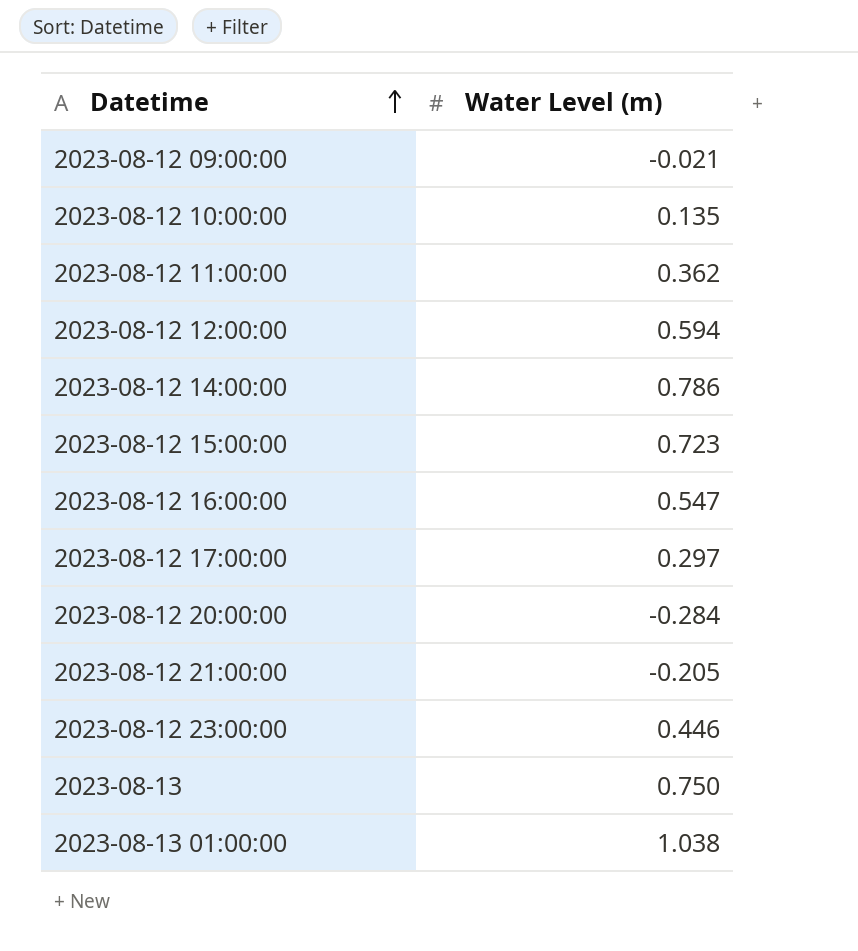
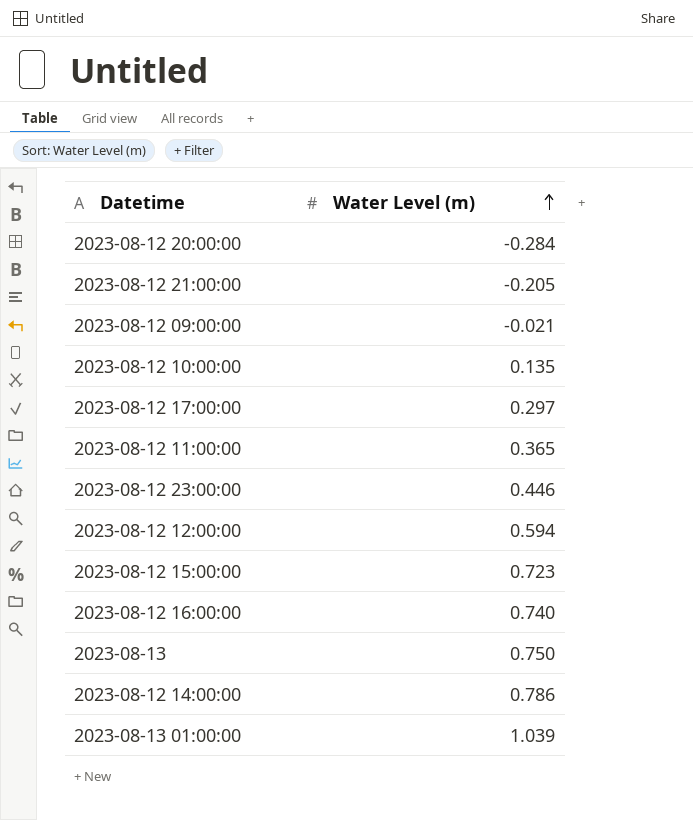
row order: Datetime ascending -> Water Level (m) ascending
2023-08-12 11:00:00 | Water Level (m): 0.362 -> 0.365
2023-08-12 16:00:00 | Water Level (m): 0.547 -> 0.740
2023-08-13 01:00:00 | Water Level (m): 1.038 -> 1.039

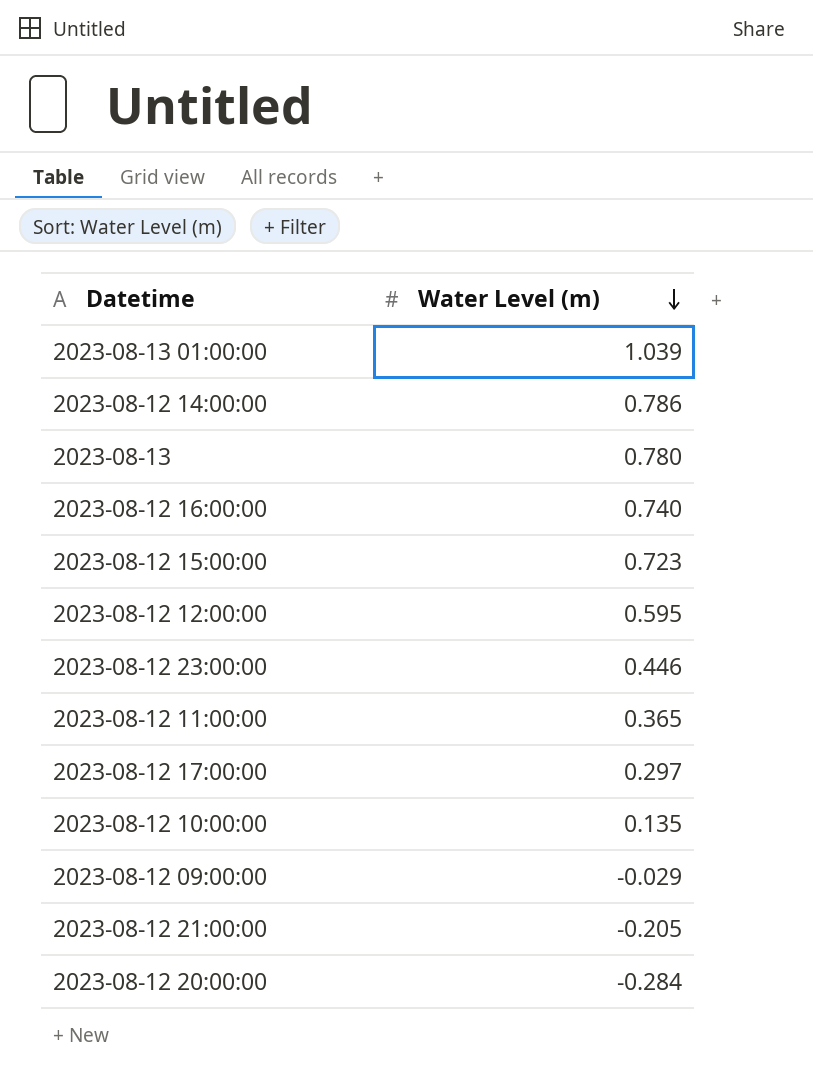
row order: Water Level (m) ascending -> Water Level (m) descending
2023-08-13 | Water Level (m): 0.750 -> 0.780
2023-08-12 12:00:00 | Water Level (m): 0.594 -> 0.595
2023-08-12 09:00:00 | Water Level (m): -0.021 -> -0.029

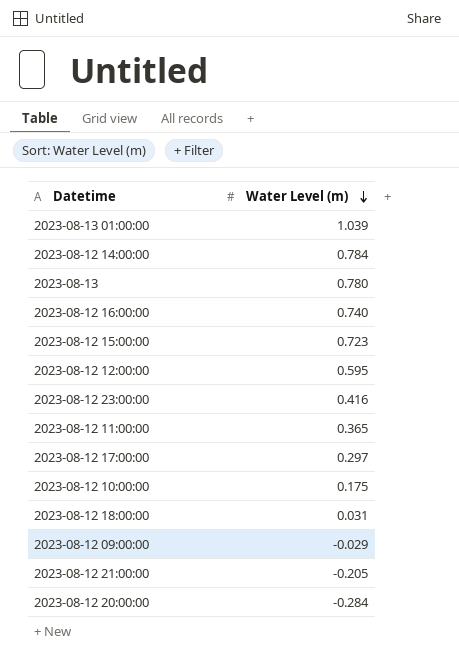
2023-08-12 14:00:00 | Water Level (m): 0.786 -> 0.784
2023-08-12 23:00:00 | Water Level (m): 0.446 -> 0.416
2023-08-12 10:00:00 | Water Level (m): 0.135 -> 0.175
row 2023-08-12 18:00:00: none -> 0.031

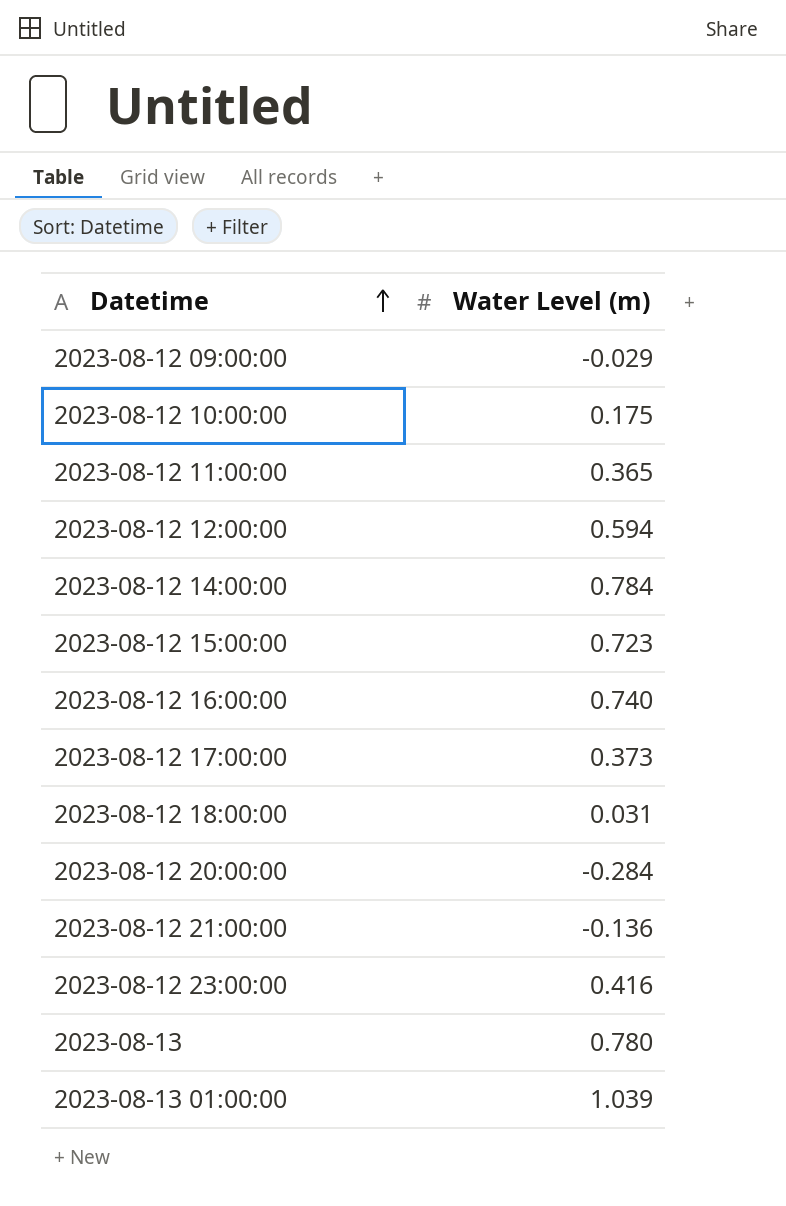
row order: Water Level (m) descending -> Datetime ascending
2023-08-12 12:00:00 | Water Level (m): 0.595 -> 0.594
2023-08-12 17:00:00 | Water Level (m): 0.297 -> 0.373
2023-08-12 21:00:00 | Water Level (m): -0.205 -> -0.136

